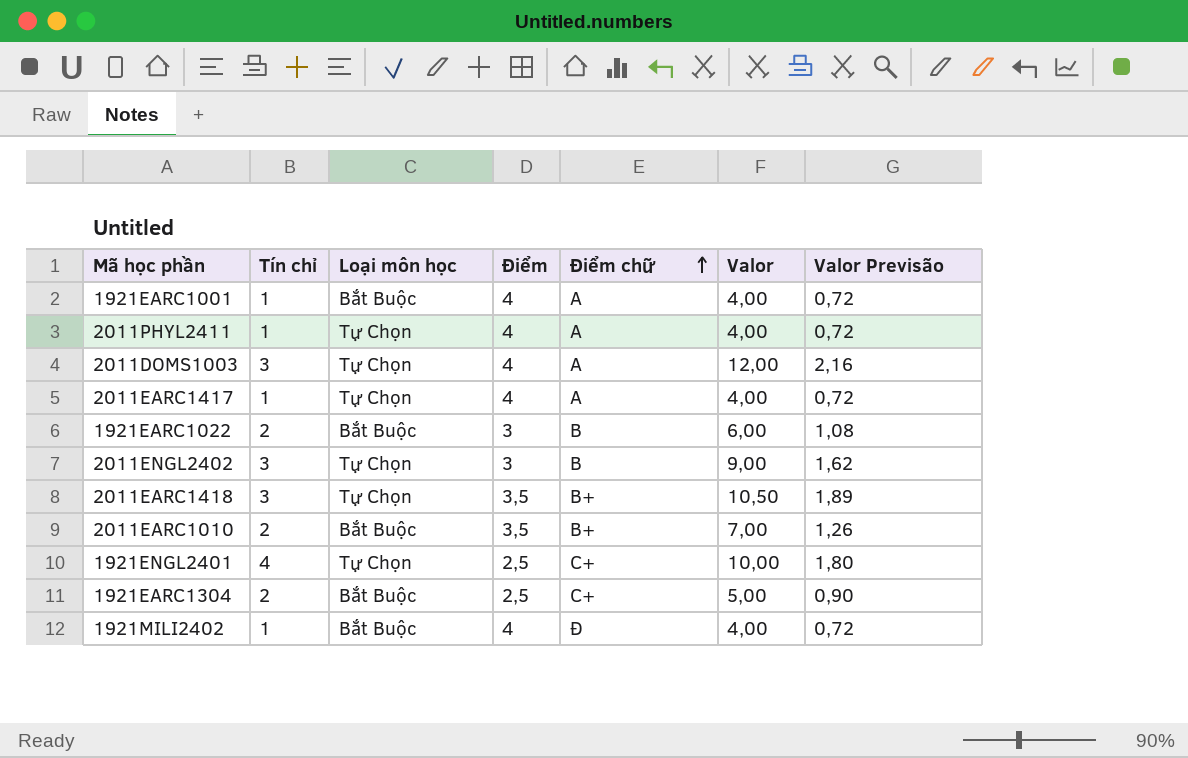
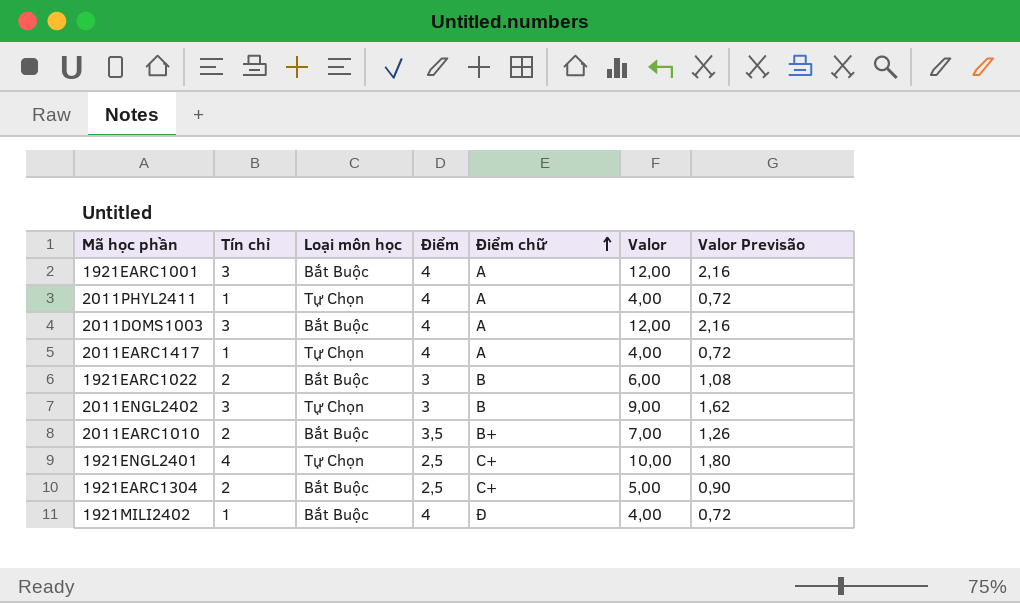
row 2011EARC1418: 3 | Tự Chọn | 3,5 | B+ | 10,50 | 1,89 -> none
1921EARC1001 | Tín chỉ: 1 -> 3
1921EARC1001 | Valor: 4,00 -> 12,00
1921EARC1001 | Valor Previsão: 0,72 -> 2,16
2011DOMS1003 | Loại môn học: Tự Chọn -> Bắt Buộc

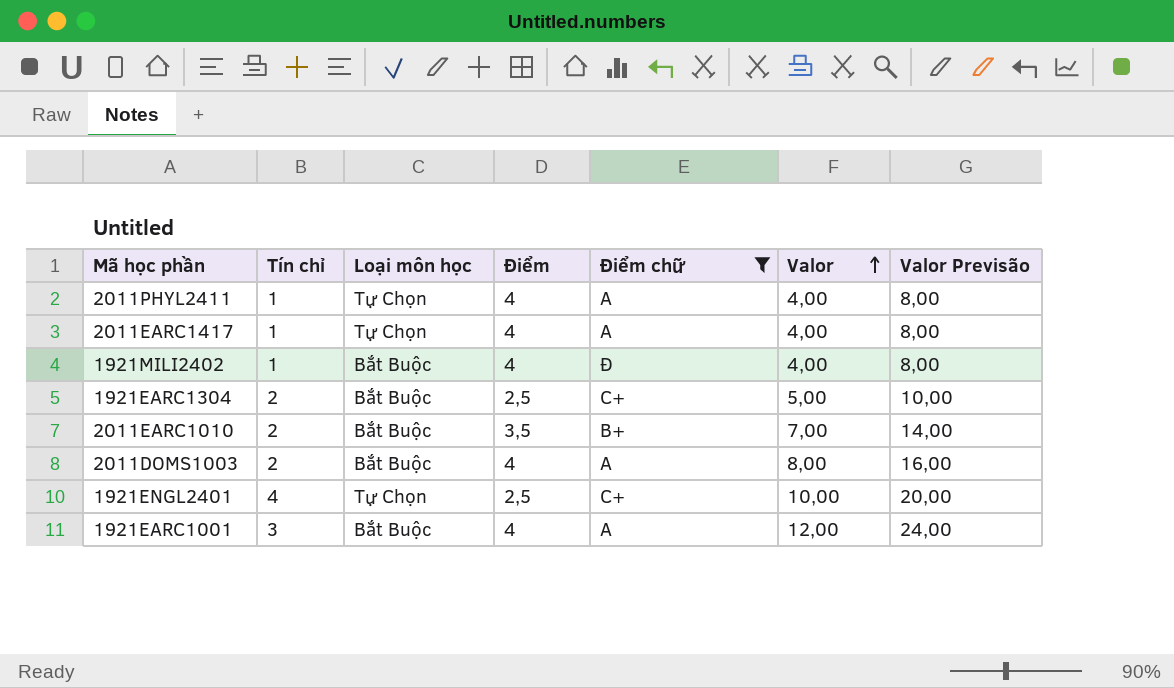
filter: none -> Điểm chữ != B
row order: Điểm chữ ascending -> Valor ascending
column Valor Previsão | formula: [Valor] * 0,18 -> [Valor] * 2
2011DOMS1003 | Tín chỉ: 3 -> 2
2011DOMS1003 | Valor: 12,00 -> 8,00

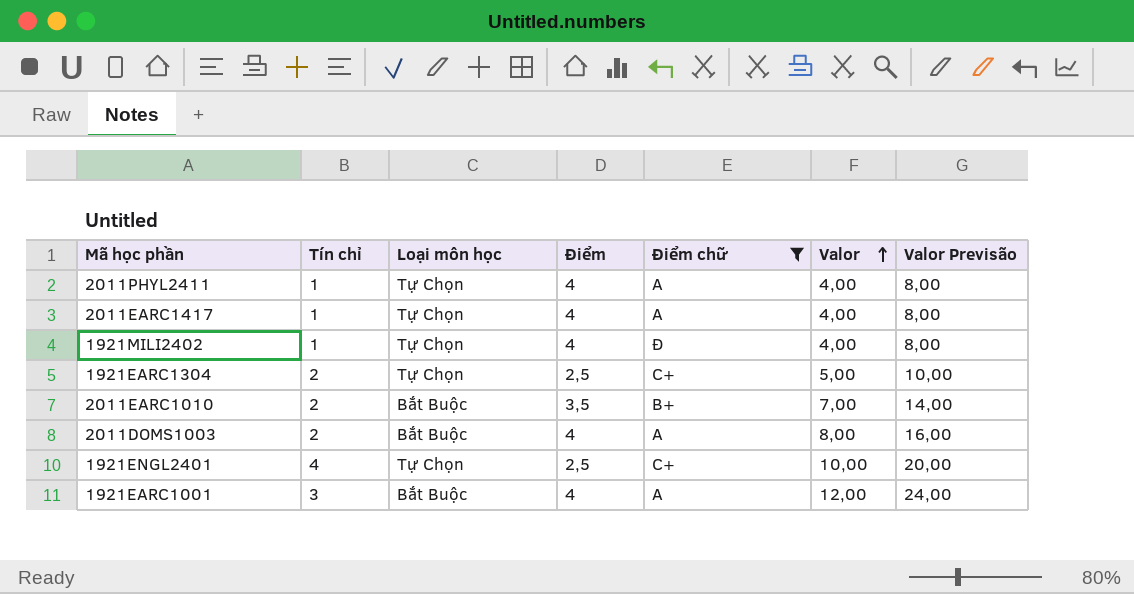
1921MILI2402 | Loại môn học: Bắt Buộc -> Tự Chọn
1921EARC1304 | Loại môn học: Bắt Buộc -> Tự Chọn

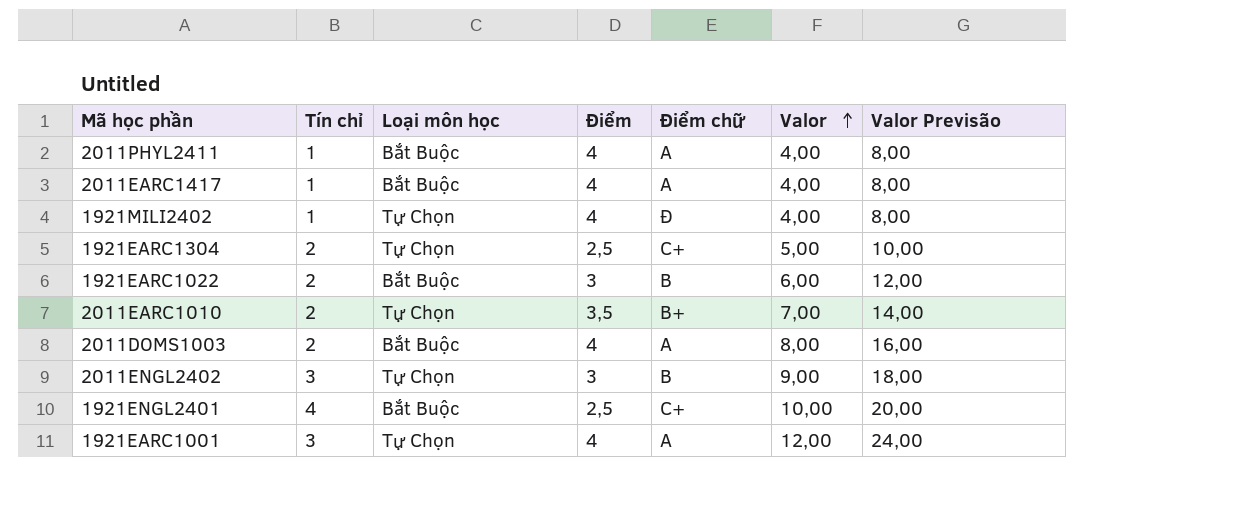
filter: Điểm chữ != B -> none
2011PHYL2411 | Loại môn học: Tự Chọn -> Bắt Buộc
2011EARC1417 | Loại môn học: Tự Chọn -> Bắt Buộc
2011EARC1010 | Loại môn học: Bắt Buộc -> Tự Chọn
1921ENGL2401 | Loại môn học: Tự Chọn -> Bắt Buộc
1921EARC1001 | Loại môn học: Bắt Buộc -> Tự Chọn

